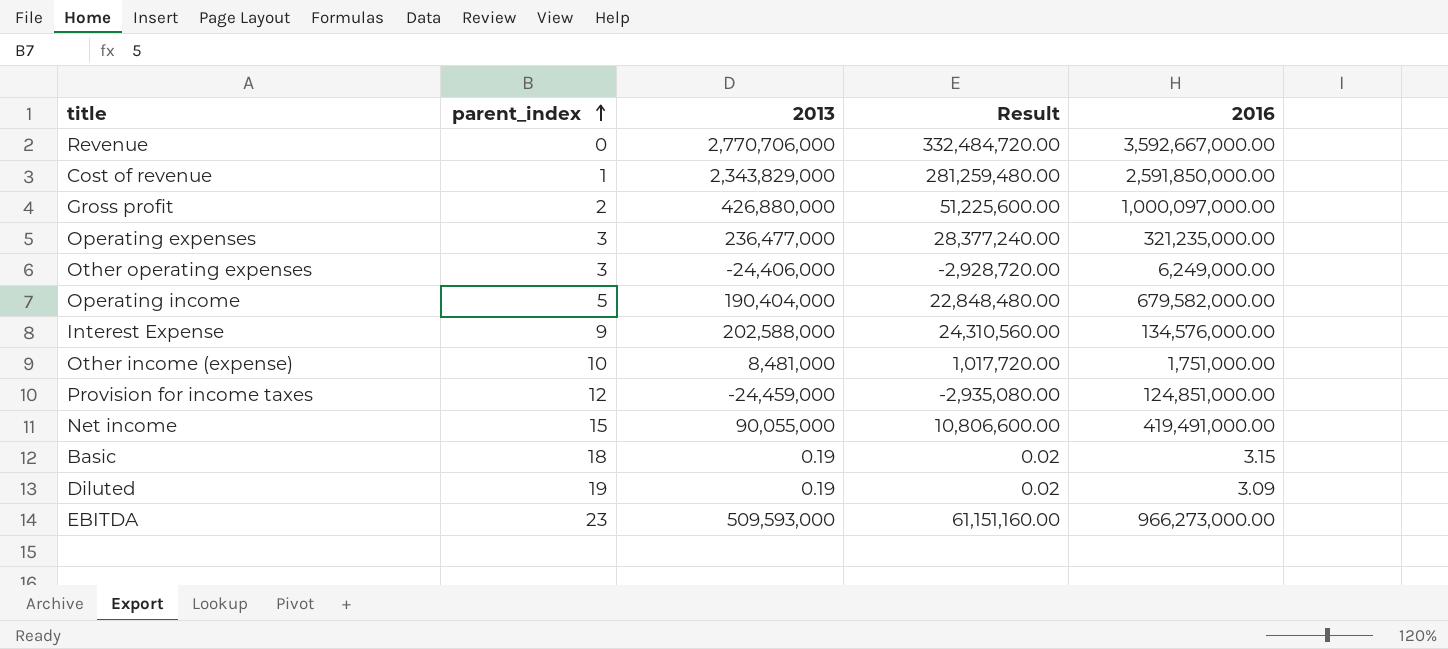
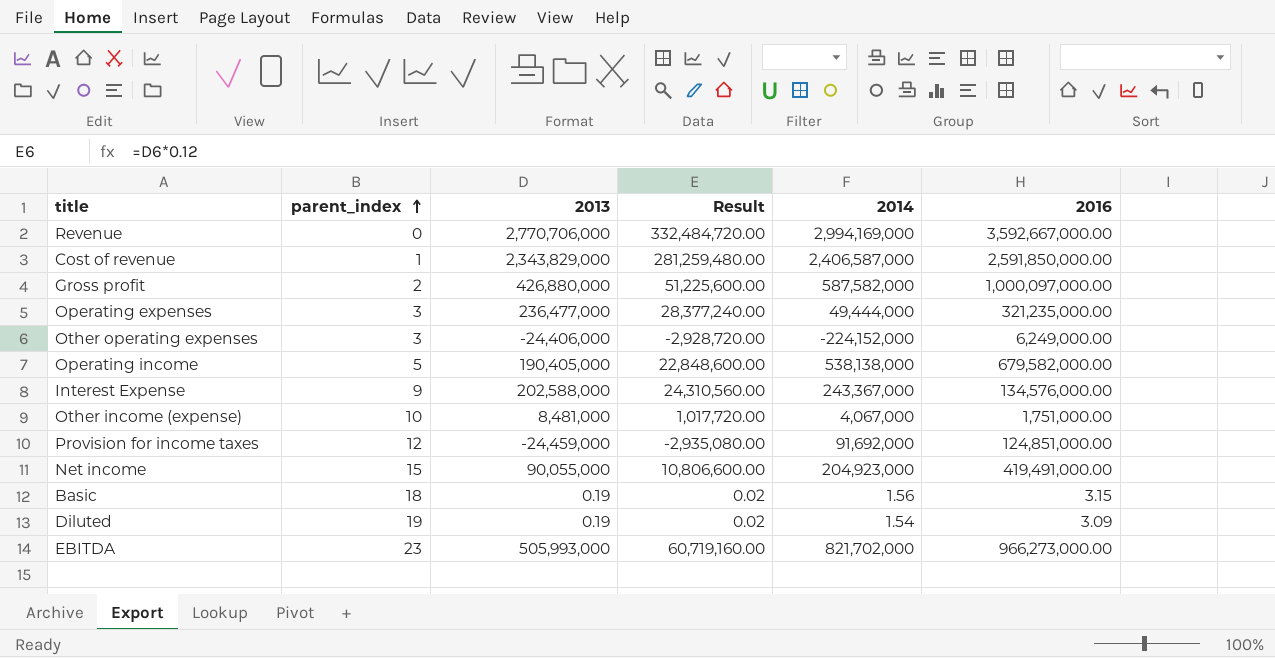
column 2014 | position: none -> 5
Operating income | 2013: 190,404,000 -> 190,405,000
Operating income | Result: 22,848,480.00 -> 22,848,600.00
EBITDA | 2013: 509,593,000 -> 505,993,000
EBITDA | Result: 61,151,160.00 -> 60,719,160.00

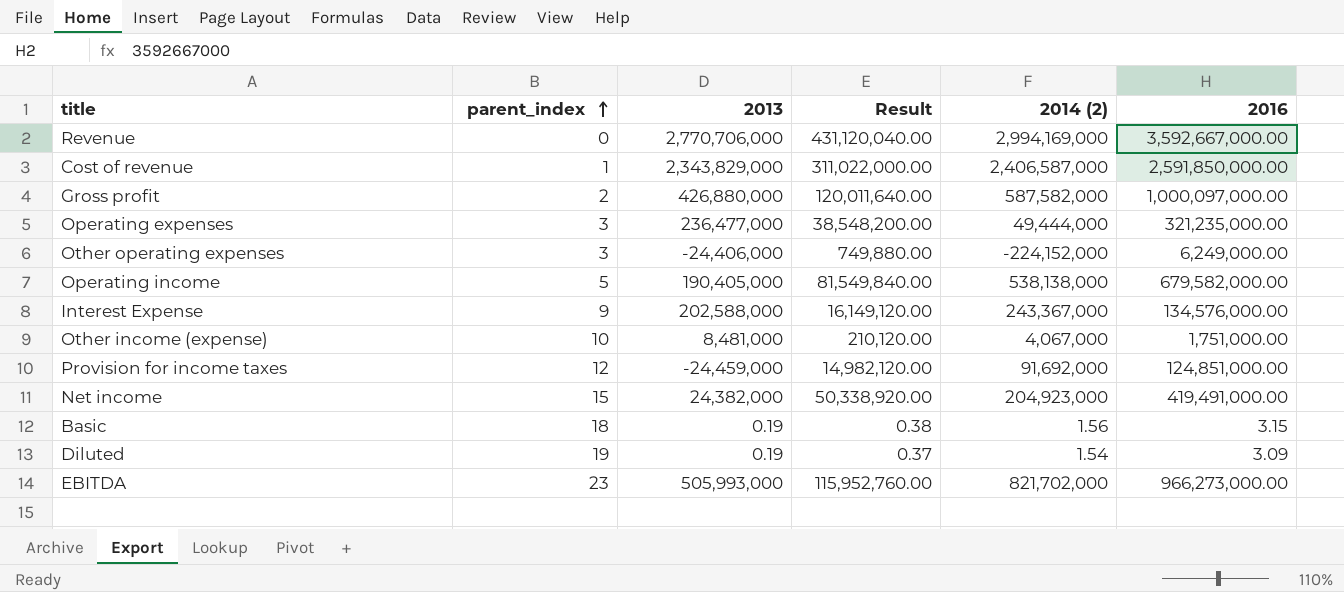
column Result | formula: [2013] * 0.12 -> [2016] * 0.12
column name: 2014 -> 2014 (2)
Net income | 2013: 90,055,000 -> 24,382,000

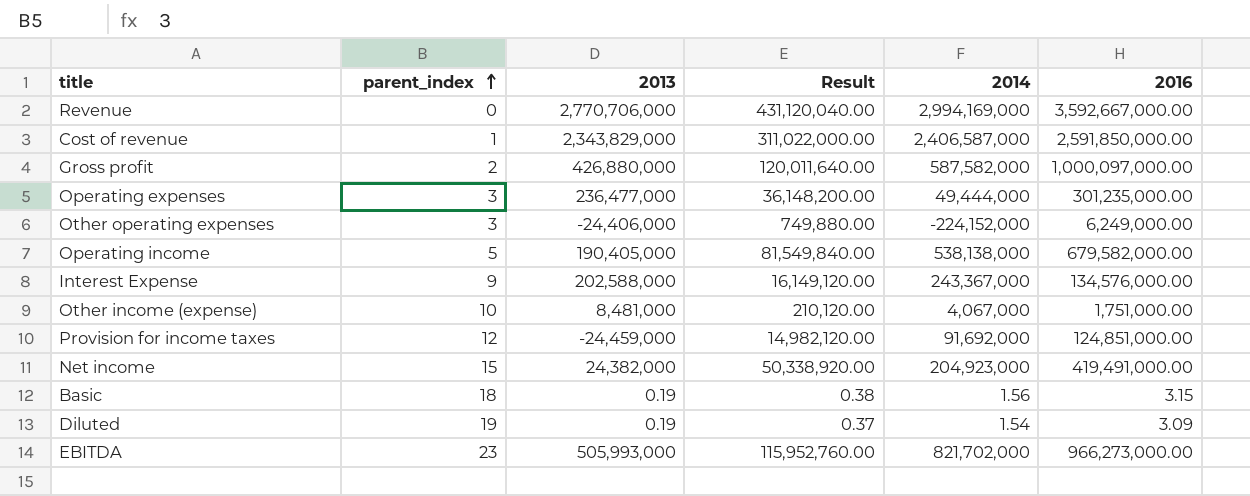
column name: 2014 (2) -> 2014
Operating expenses | Result: 38,548,200.00 -> 36,148,200.00
Operating expenses | 2016: 321,235,000.00 -> 301,235,000.00

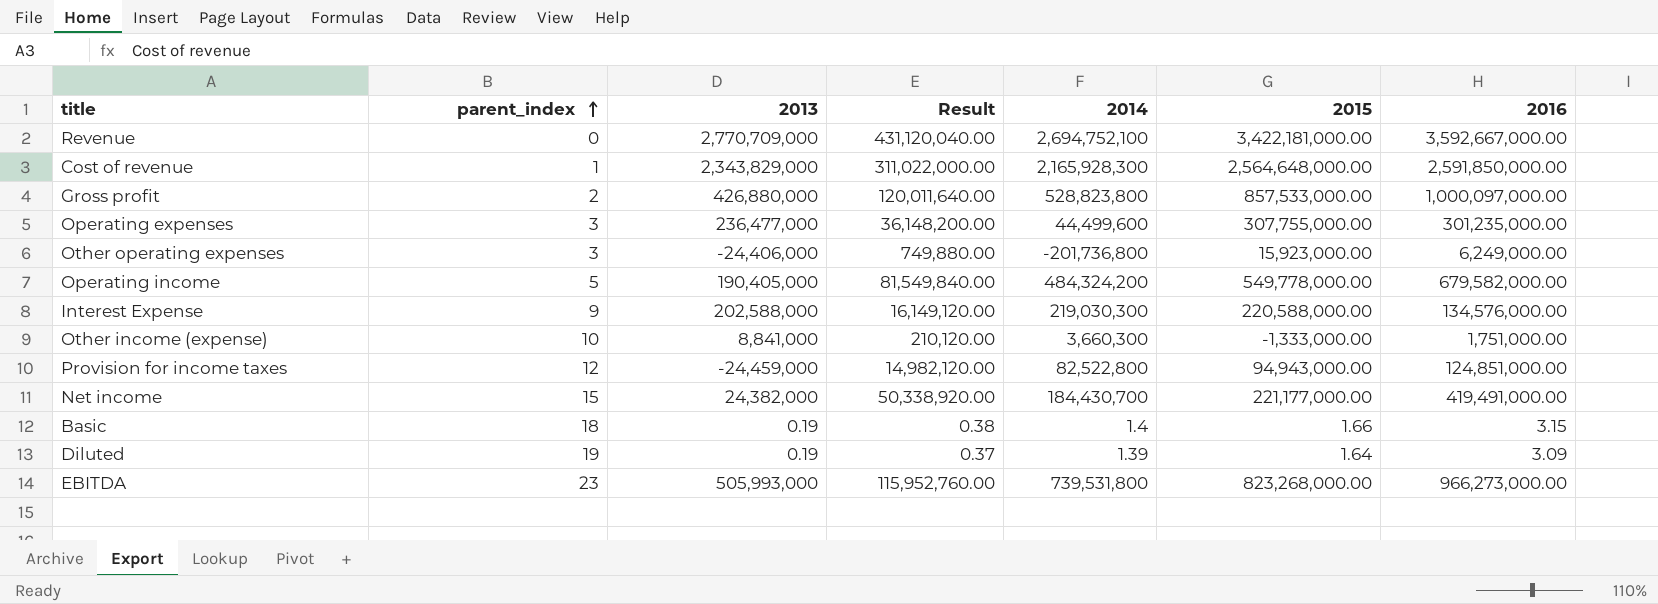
column 2015 | position: none -> 6
Revenue | 2013: 2,770,706,000 -> 2,770,709,000
Revenue | 2014: 2,994,169,000 -> 2,694,752,100
Cost of revenue | 2014: 2,406,587,000 -> 2,165,928,300
Gross profit | 2014: 587,582,000 -> 528,823,800
Operating expenses | 2014: 49,444,000 -> 44,499,600
Other operating expenses | 2014: -224,152,000 -> -201,736,800
Operating income | 2014: 538,138,000 -> 484,324,200
Interest Expense | 2014: 243,367,000 -> 219,030,300
Other income (expense) | 2013: 8,481,000 -> 8,841,000
Other income (expense) | 2014: 4,067,000 -> 3,660,300
Provision for income taxes | 2014: 91,692,000 -> 82,522,800
Net income | 2014: 204,923,000 -> 184,430,700
Basic | 2014: 1.56 -> 1.4
Diluted | 2014: 1.54 -> 1.39
EBITDA | 2014: 821,702,000 -> 739,531,800

